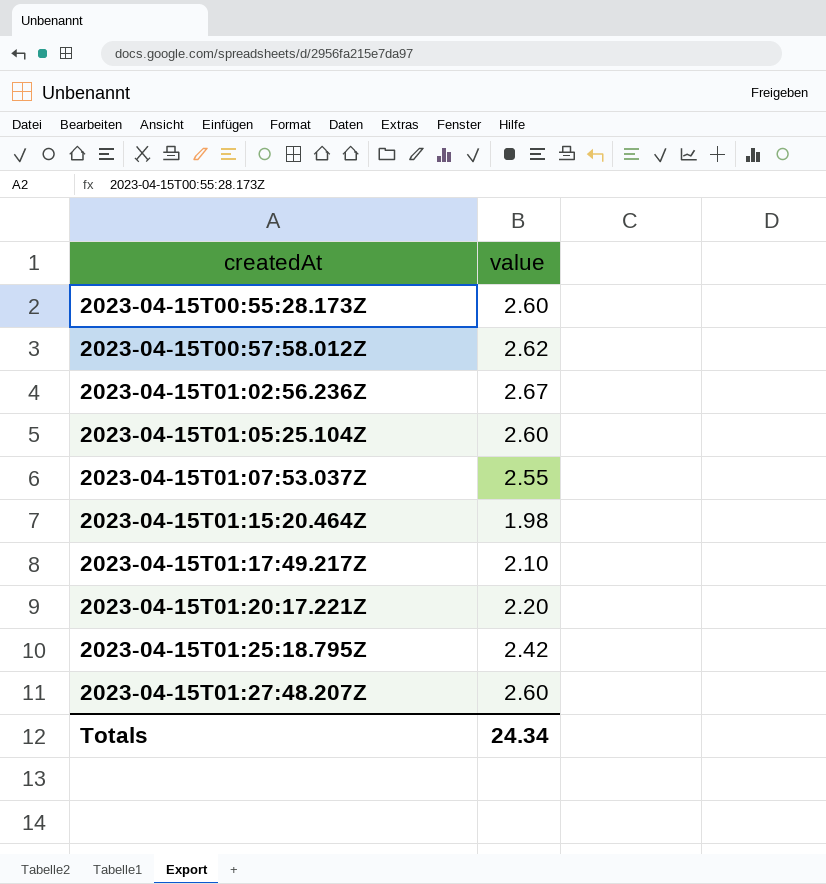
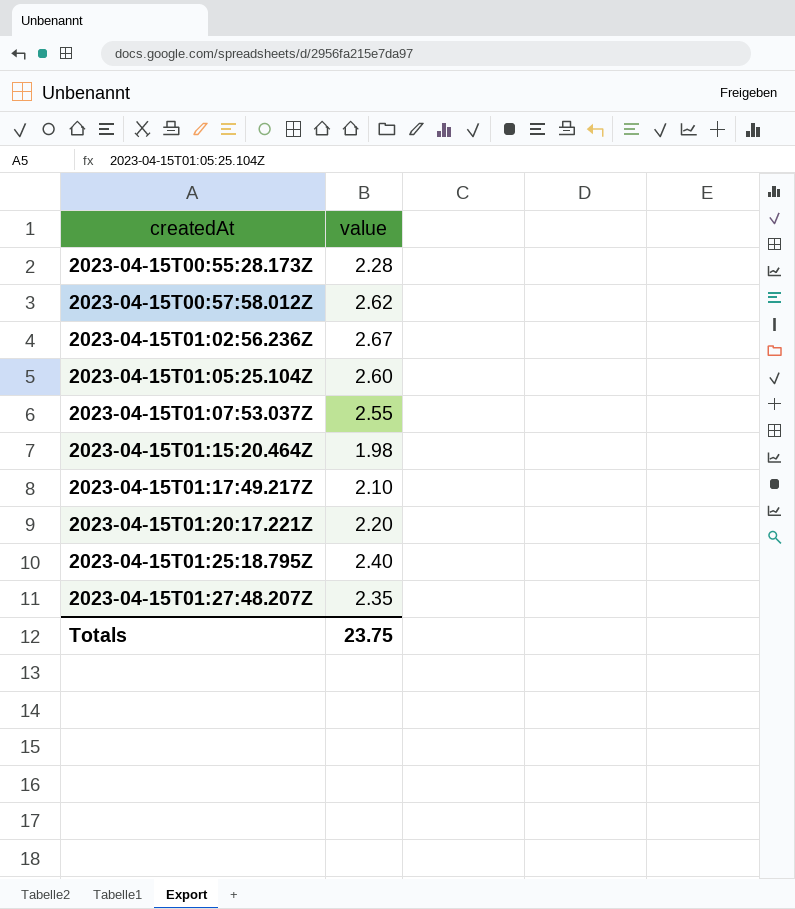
2023-04-15T00:55:28.173Z | value: 2.60 -> 2.28
2023-04-15T01:25:18.795Z | value: 2.42 -> 2.40
2023-04-15T01:27:48.207Z | value: 2.60 -> 2.35
Totals | value: 24.34 -> 23.75

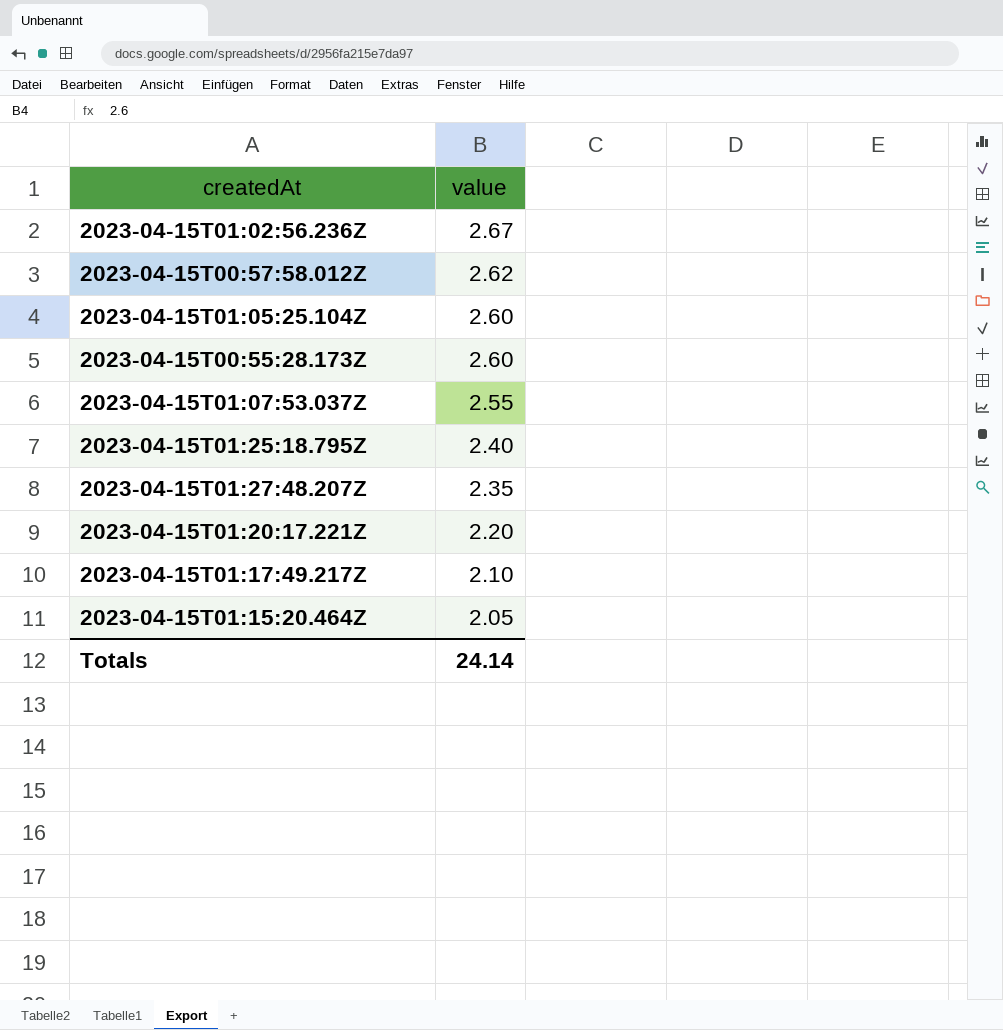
row order: createdAt ascending -> value descending
2023-04-15T00:55:28.173Z | value: 2.28 -> 2.60
2023-04-15T01:15:20.464Z | value: 1.98 -> 2.05
Totals | value: 23.75 -> 24.14

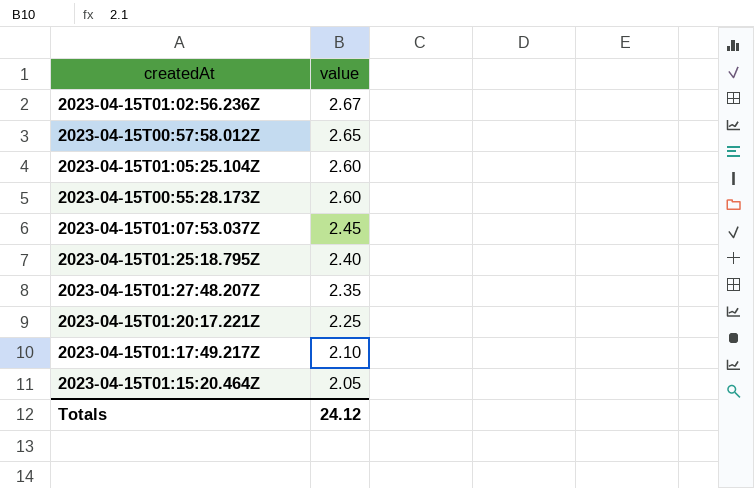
2023-04-15T00:57:58.012Z | value: 2.62 -> 2.65
2023-04-15T01:07:53.037Z | value: 2.55 -> 2.45
2023-04-15T01:20:17.221Z | value: 2.20 -> 2.25
Totals | value: 24.14 -> 24.12

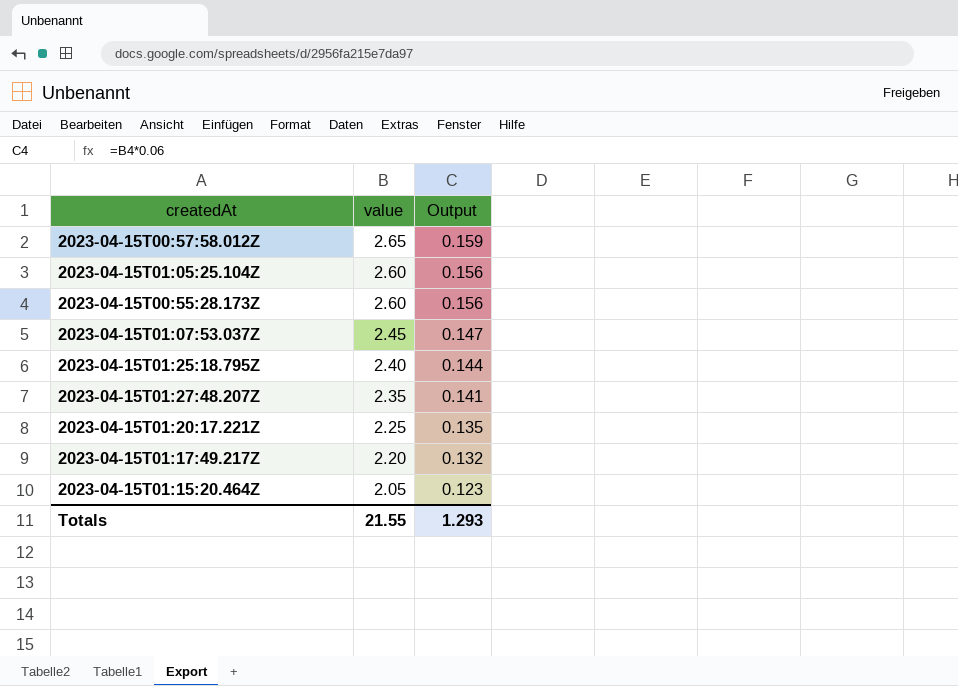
column Output | formula: none -> [value] * 0.06
row 2023-04-15T01:02:56.236Z: 2.67 -> none
2023-04-15T01:17:49.217Z | value: 2.10 -> 2.20
Totals | value: 24.12 -> 21.55

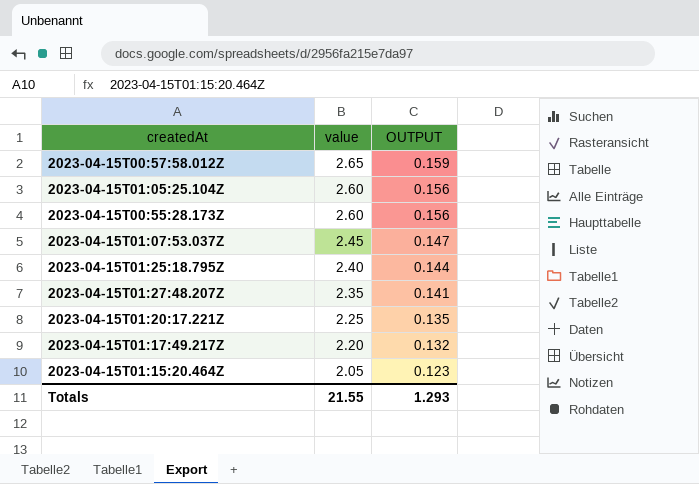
column name: Output -> OUTPUT

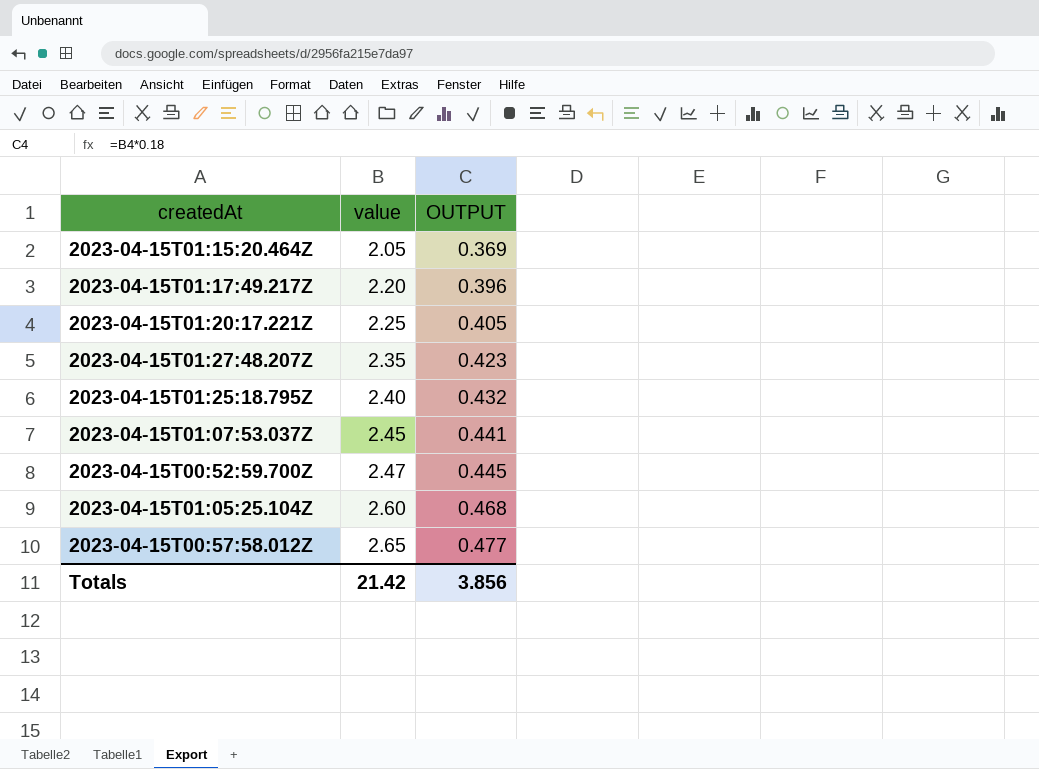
row order: value descending -> value ascending
column OUTPUT | formula: [value] * 0.06 -> [value] * 0.18
row 2023-04-15T00:55:28.173Z: 2.60 | 0.156 -> none
row 2023-04-15T00:52:59.700Z: none -> 2.47 | 0.445
Totals | value: 21.55 -> 21.42
Totals | OUTPUT: 1.293 -> 3.856

